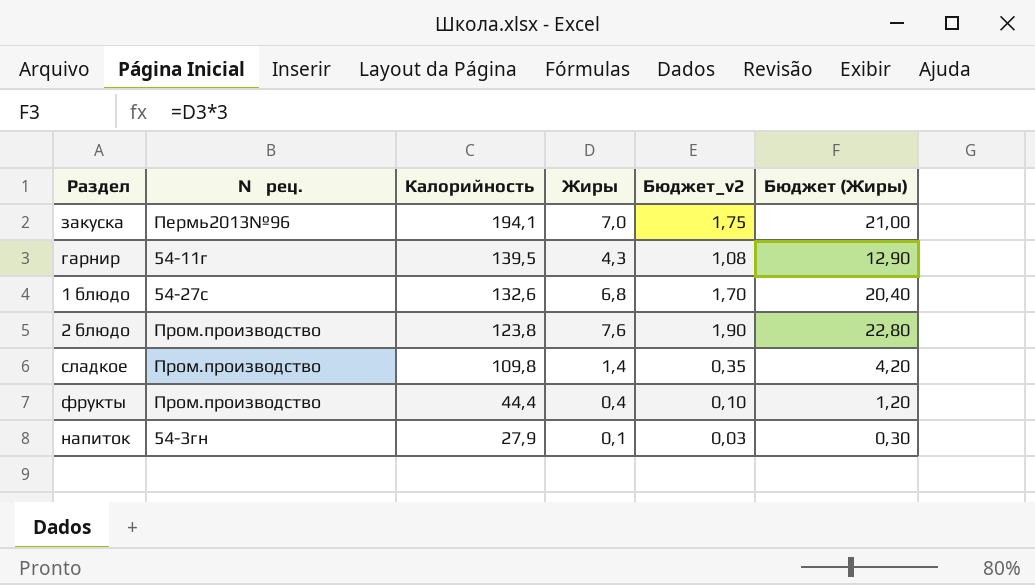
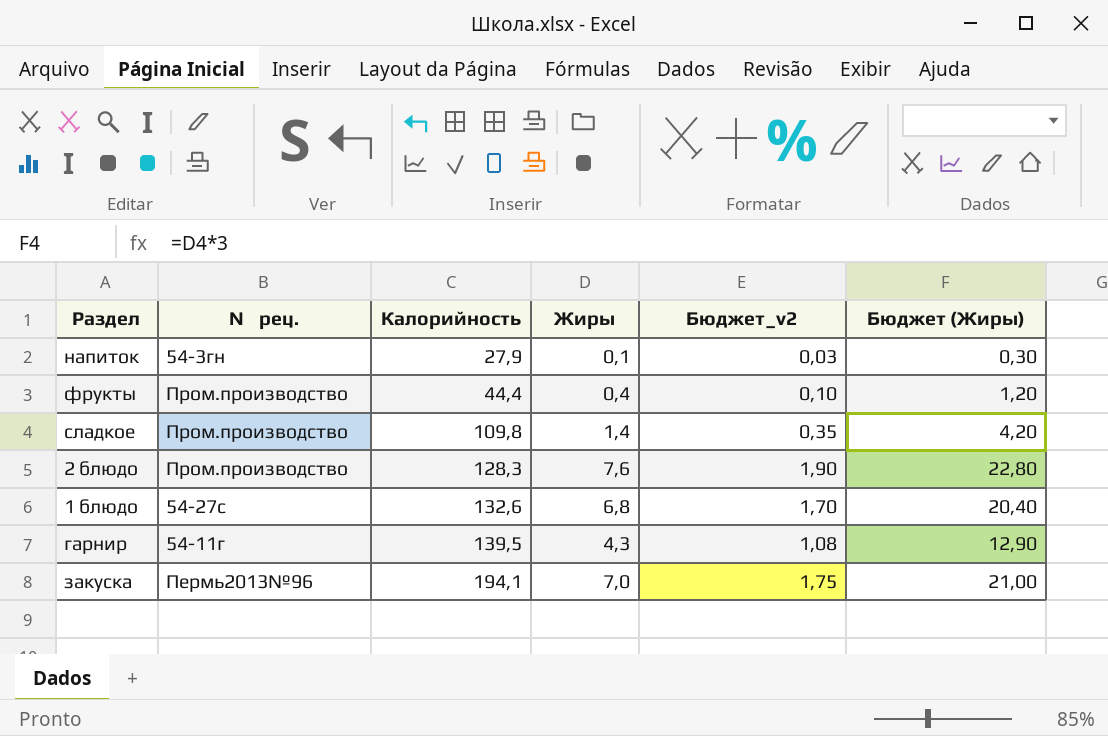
row order: Калорийность descending -> Калорийность ascending
2 блюдо | Калорийность: 123,8 -> 128,3

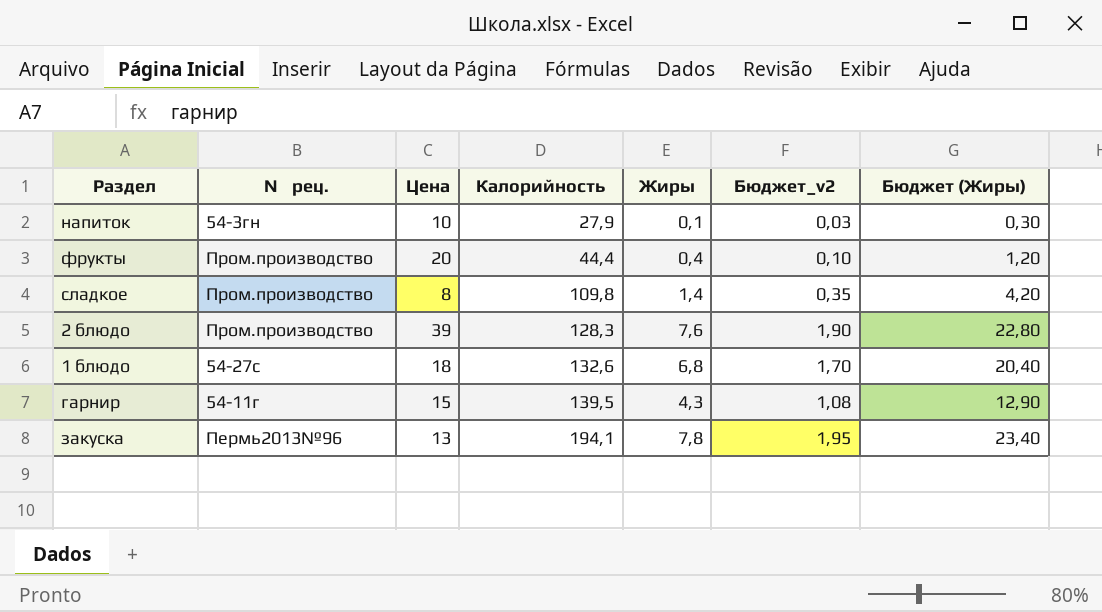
column Цена | position: none -> 3
закуска | Жиры: 7,0 -> 7,8
закуска | Бюджет_v2: 1,75 -> 1,95
закуска | Бюджет (Жиры): 21,00 -> 23,40

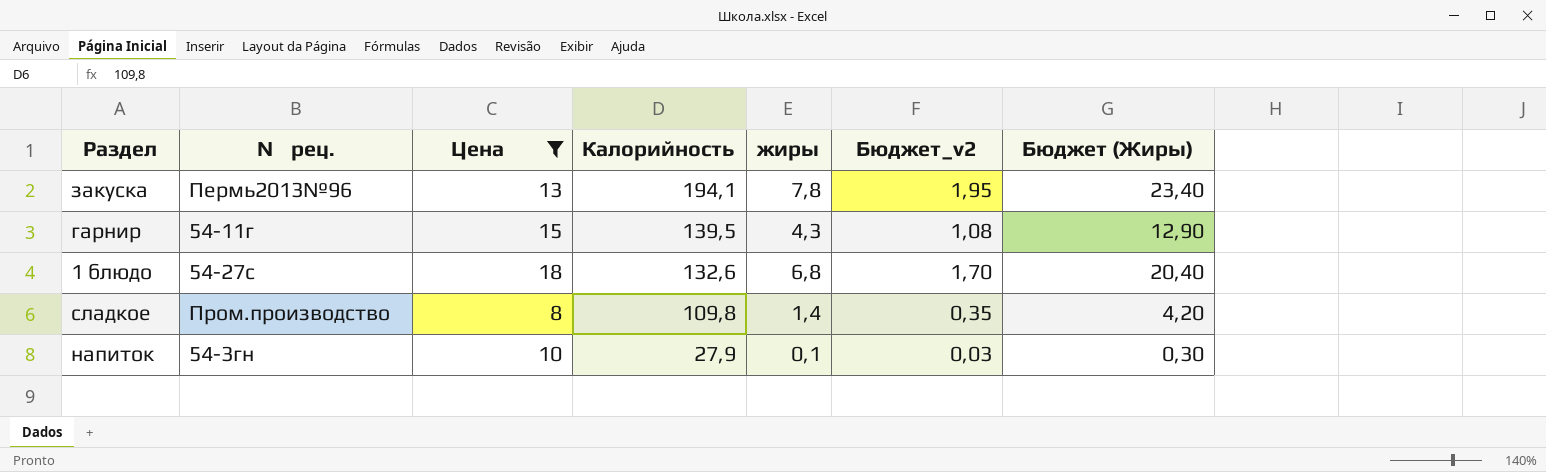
filter: none -> Цена <= 18
row order: Калорийность ascending -> Калорийность descending
column name: Жиры -> жиры

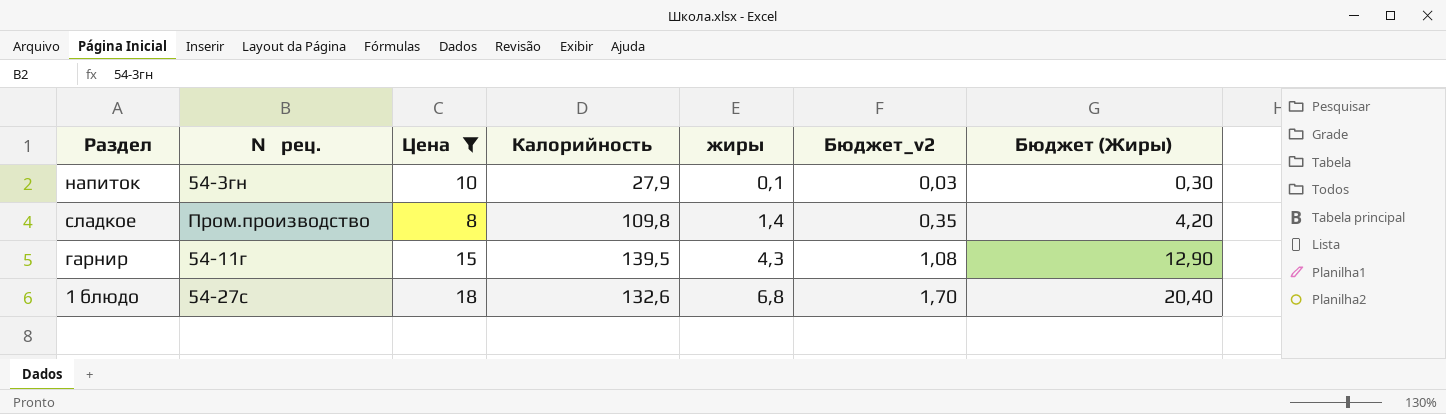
row order: Калорийность descending -> жиры ascending
row закуска: Пермь2013№96 | 13 | 194,1 | 7,8 | 1,95 | 23,40 -> none

